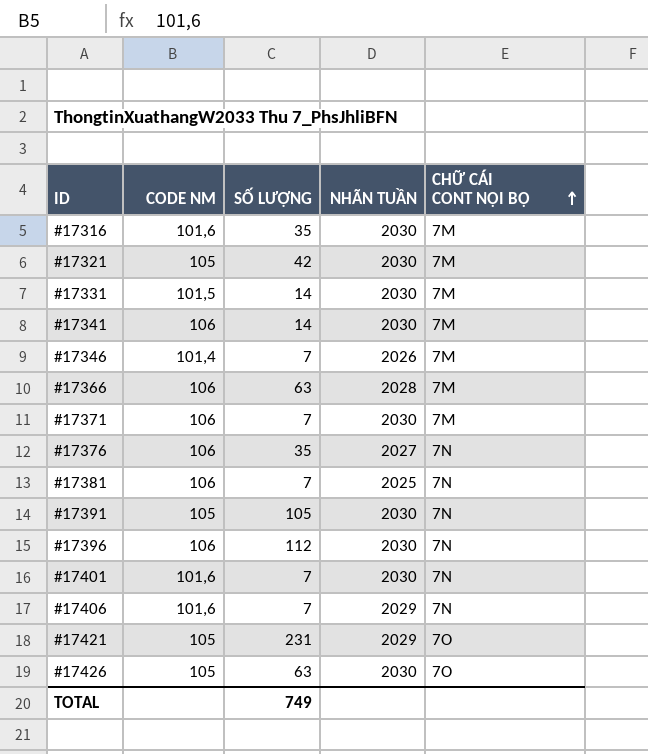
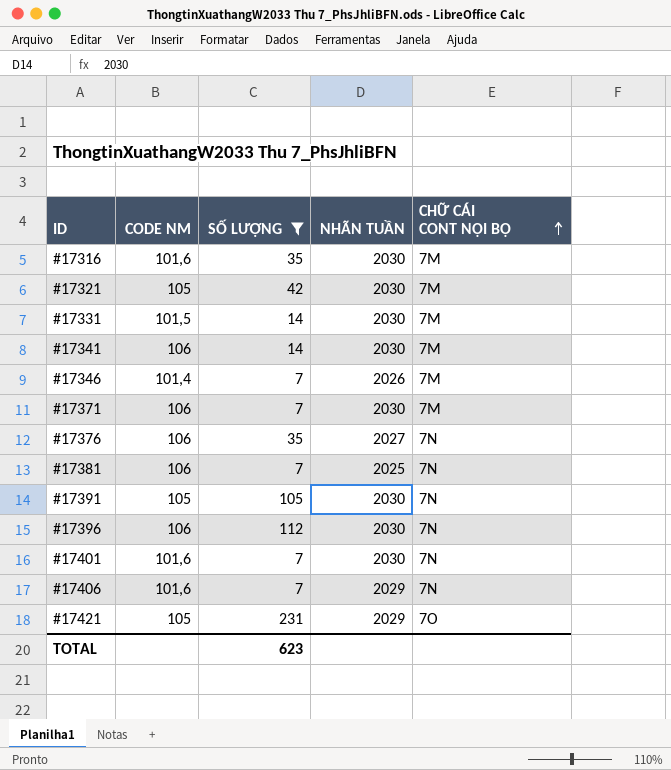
filter: none -> SỐ LƯỢNG != 63
TOTAL | SỐ LƯỢNG: 749 -> 623

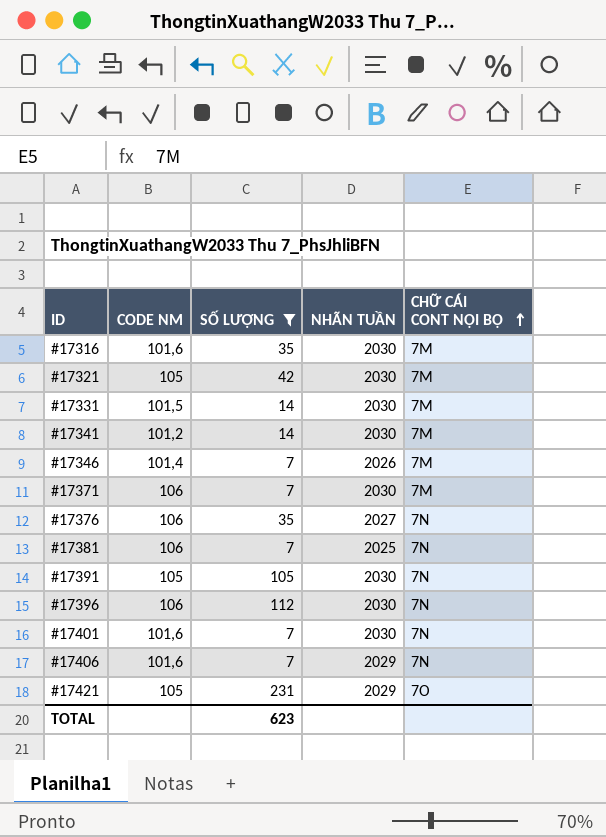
#17341 | CODE NM: 106 -> 101,2

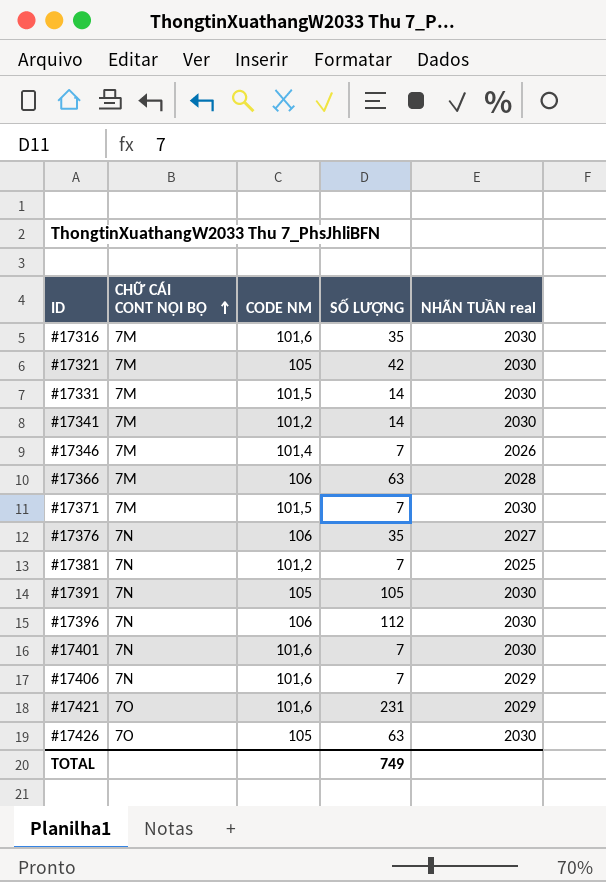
filter: SỐ LƯỢNG != 63 -> none
column CHỮ CÁI CONT NỘI BỘ | position: 5 -> 2
column name: NHÃN TUẦN -> NHÃN TUẦN real
#17371 | CODE NM: 106 -> 101,5
#17381 | CODE NM: 106 -> 101,2
#17421 | CODE NM: 105 -> 101,6
TOTAL | SỐ LƯỢNG: 623 -> 749

